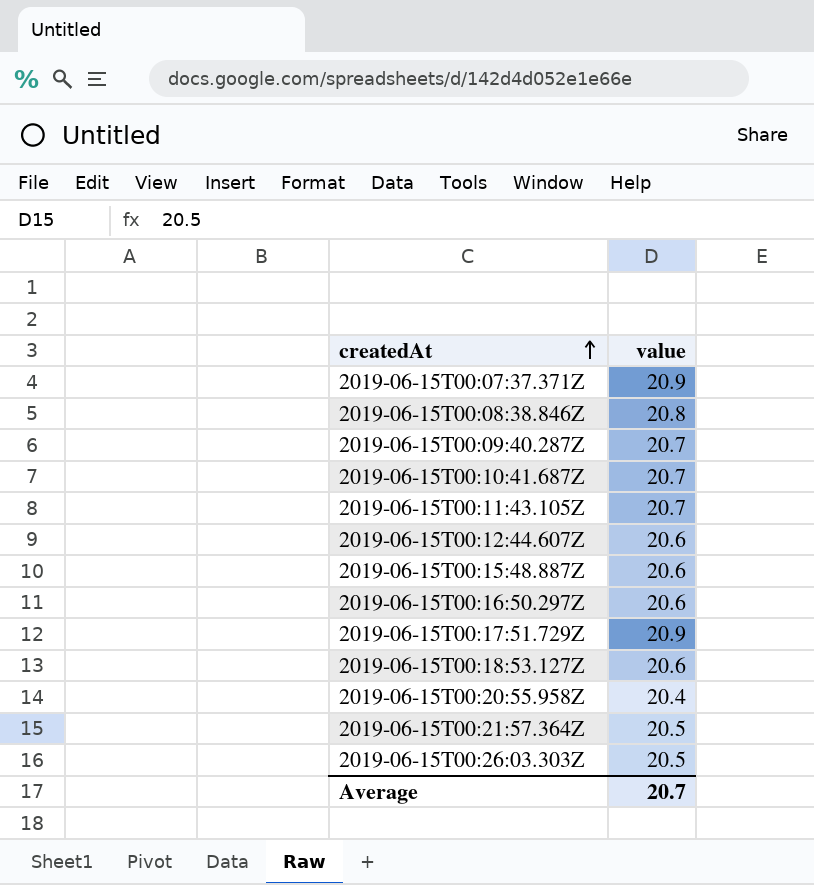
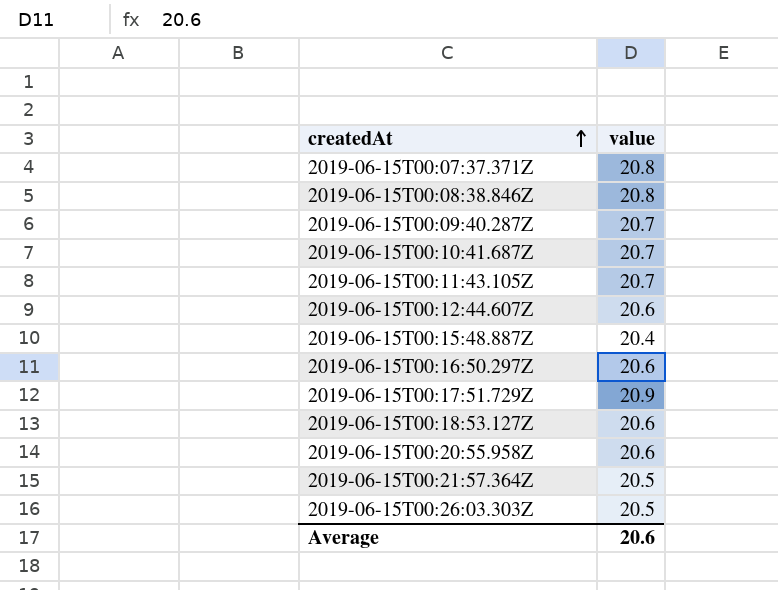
2019-06-15T00:07:37.371Z | value: 20.9 -> 20.8
2019-06-15T00:15:48.887Z | value: 20.6 -> 20.4
2019-06-15T00:20:55.958Z | value: 20.4 -> 20.6
Average | value: 20.7 -> 20.6

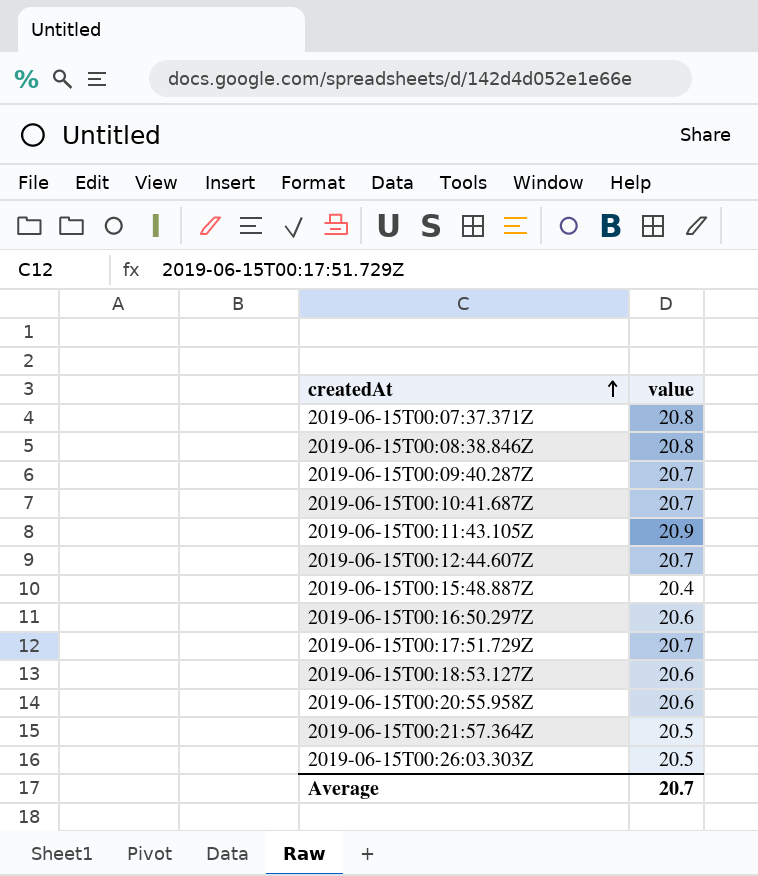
2019-06-15T00:11:43.105Z | value: 20.7 -> 20.9
2019-06-15T00:12:44.607Z | value: 20.6 -> 20.7
2019-06-15T00:17:51.729Z | value: 20.9 -> 20.7
Average | value: 20.6 -> 20.7

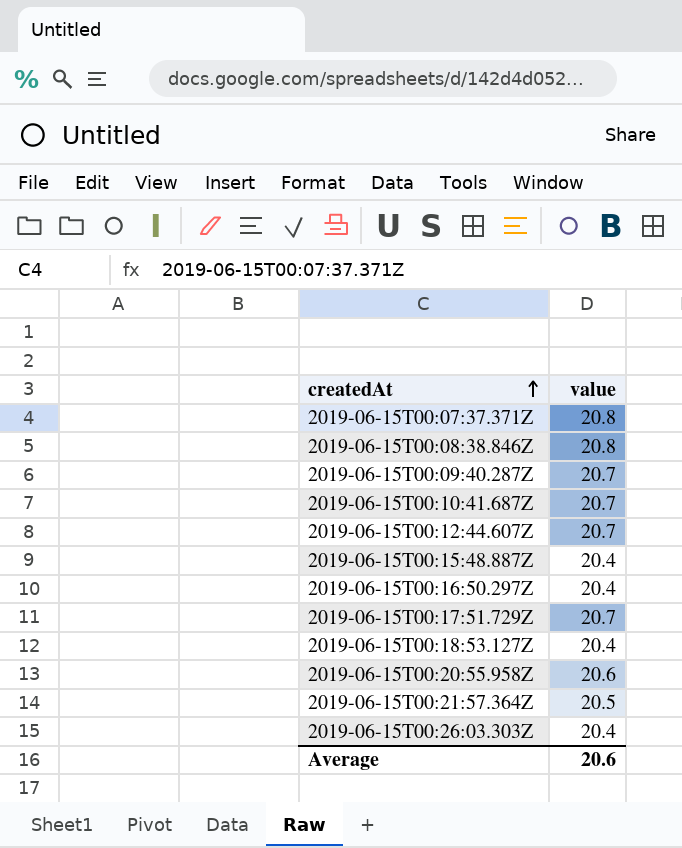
row 2019-06-15T00:11:43.105Z: 20.9 -> none
2019-06-15T00:16:50.297Z | value: 20.6 -> 20.4
2019-06-15T00:18:53.127Z | value: 20.6 -> 20.4
2019-06-15T00:26:03.303Z | value: 20.5 -> 20.4
Average | value: 20.7 -> 20.6

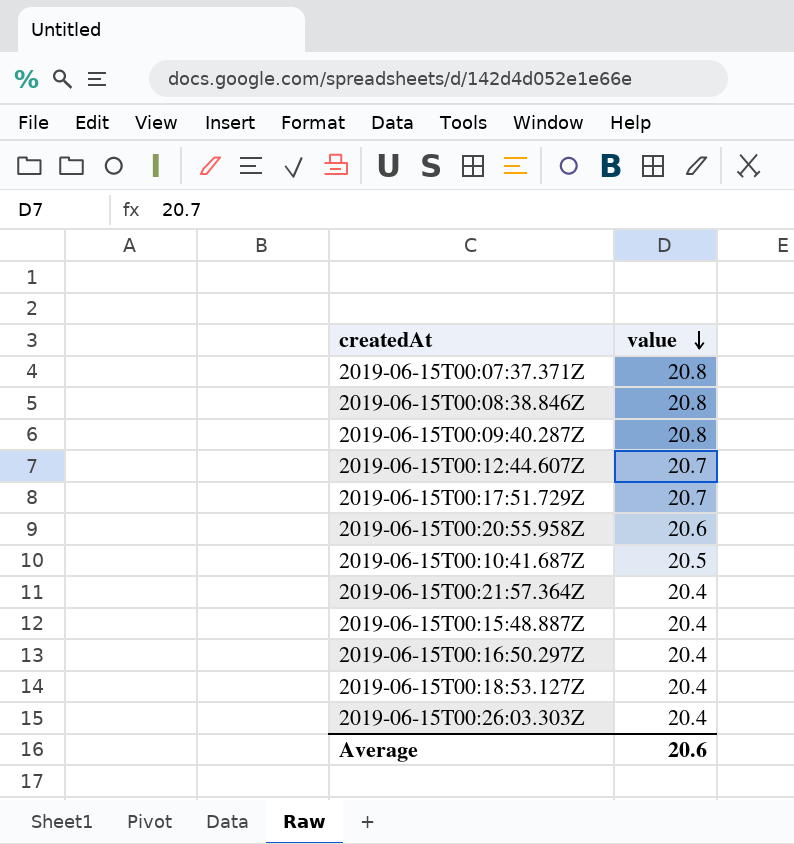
row order: createdAt ascending -> value descending
2019-06-15T00:09:40.287Z | value: 20.7 -> 20.8
2019-06-15T00:10:41.687Z | value: 20.7 -> 20.5
2019-06-15T00:21:57.364Z | value: 20.5 -> 20.4

